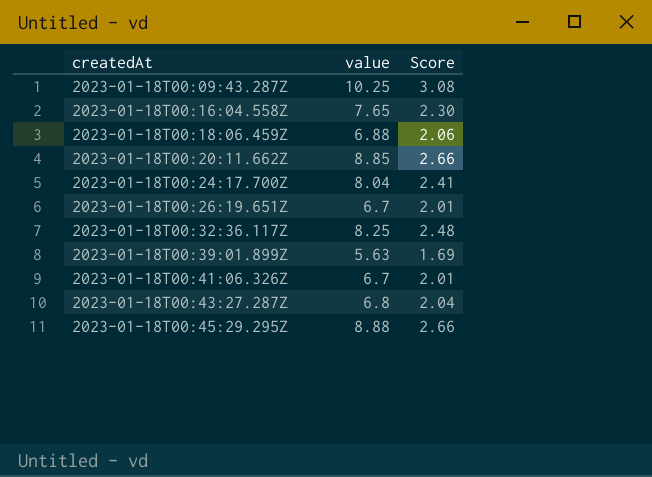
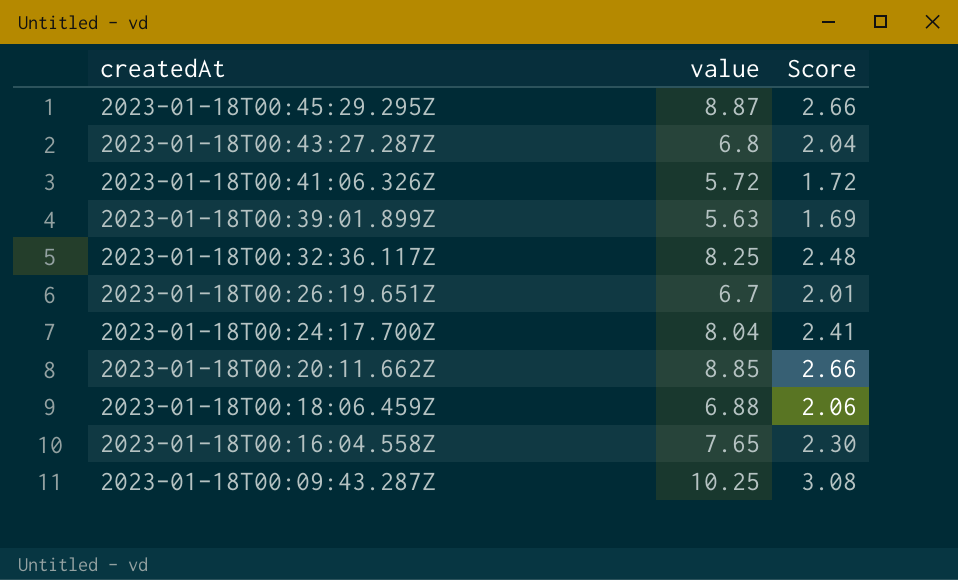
row order: createdAt ascending -> createdAt descending
2023-01-18T00:45:29.295Z | value: 8.88 -> 8.87
2023-01-18T00:41:06.326Z | value: 6.7 -> 5.72
2023-01-18T00:41:06.326Z | Score: 2.01 -> 1.72

